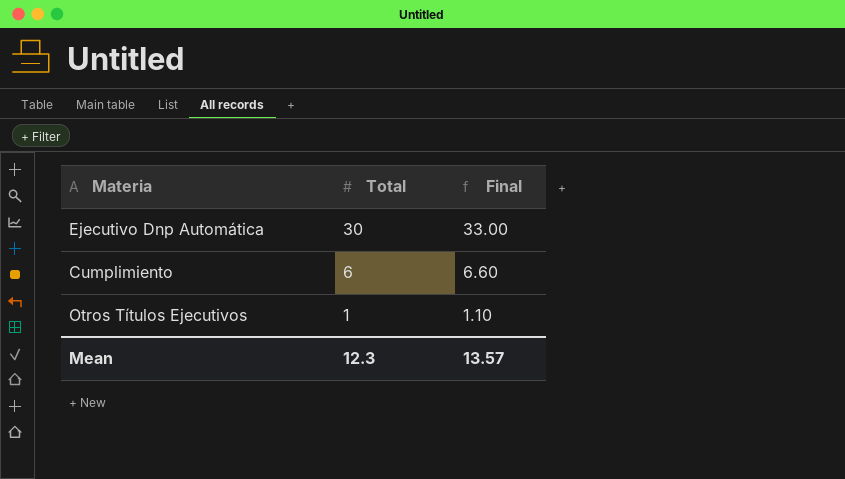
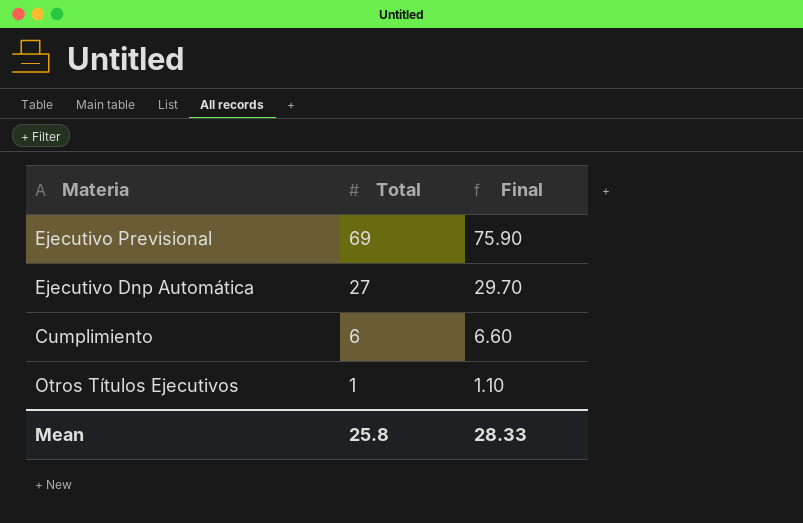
row Ejecutivo Previsional: none -> 69 | 75.90
Ejecutivo Dnp Automática | Total: 30 -> 27
Ejecutivo Dnp Automática | Final: 33.00 -> 29.70
Mean | Total: 12.3 -> 25.8
Mean | Final: 13.57 -> 28.33

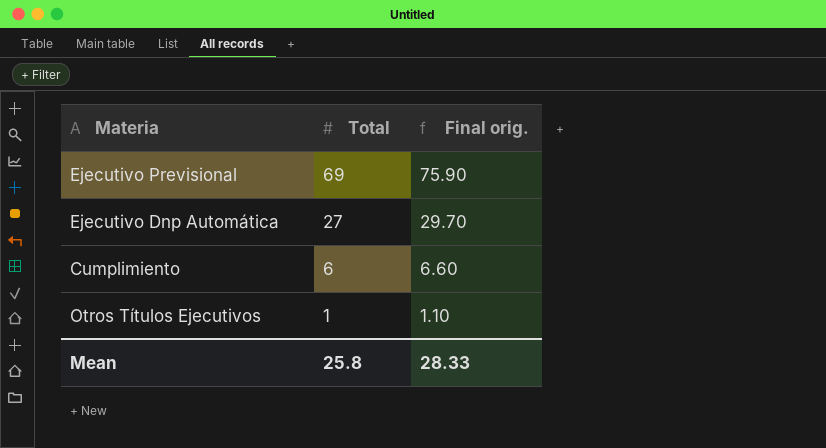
column name: Final -> Final orig.

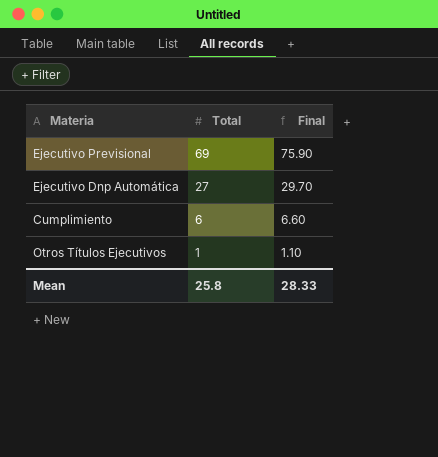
column name: Final orig. -> Final

